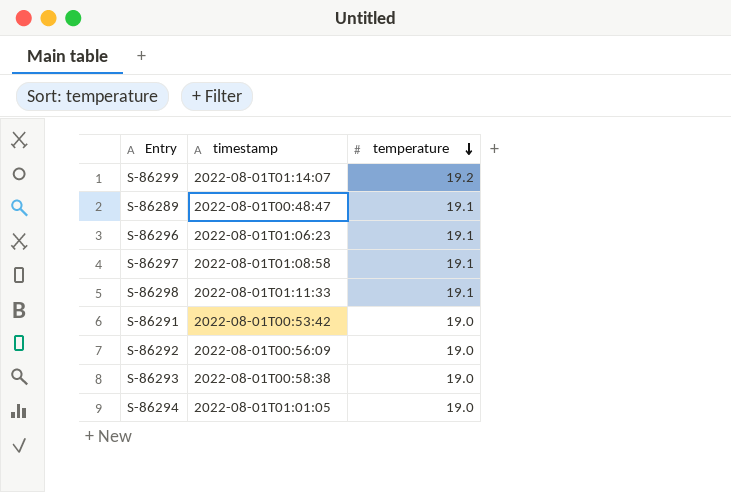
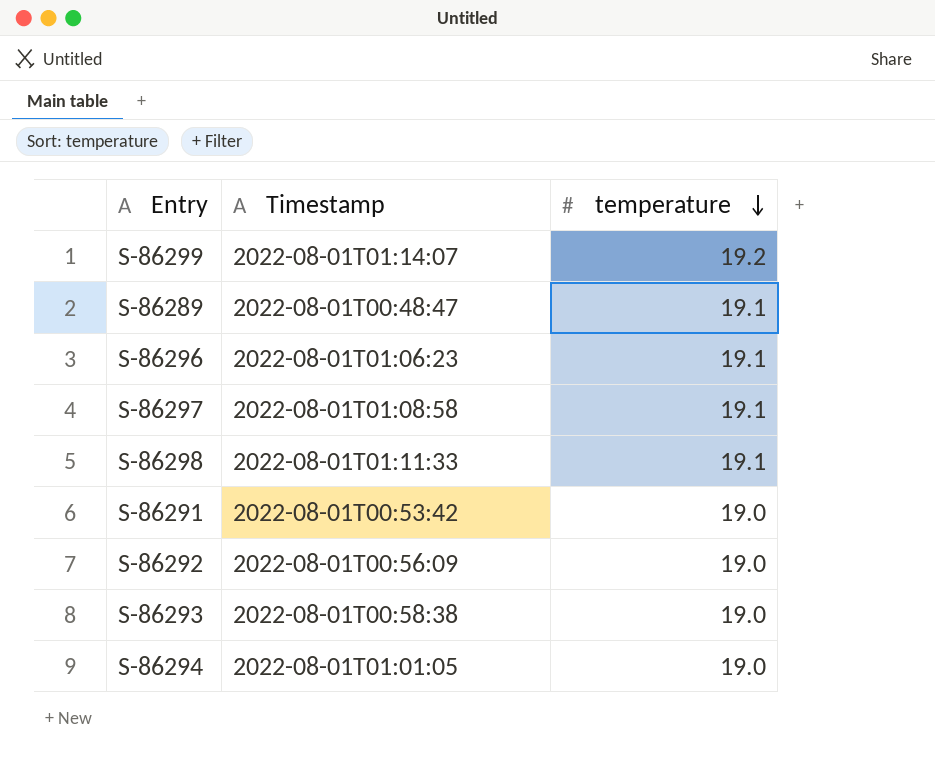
column name: timestamp -> Timestamp

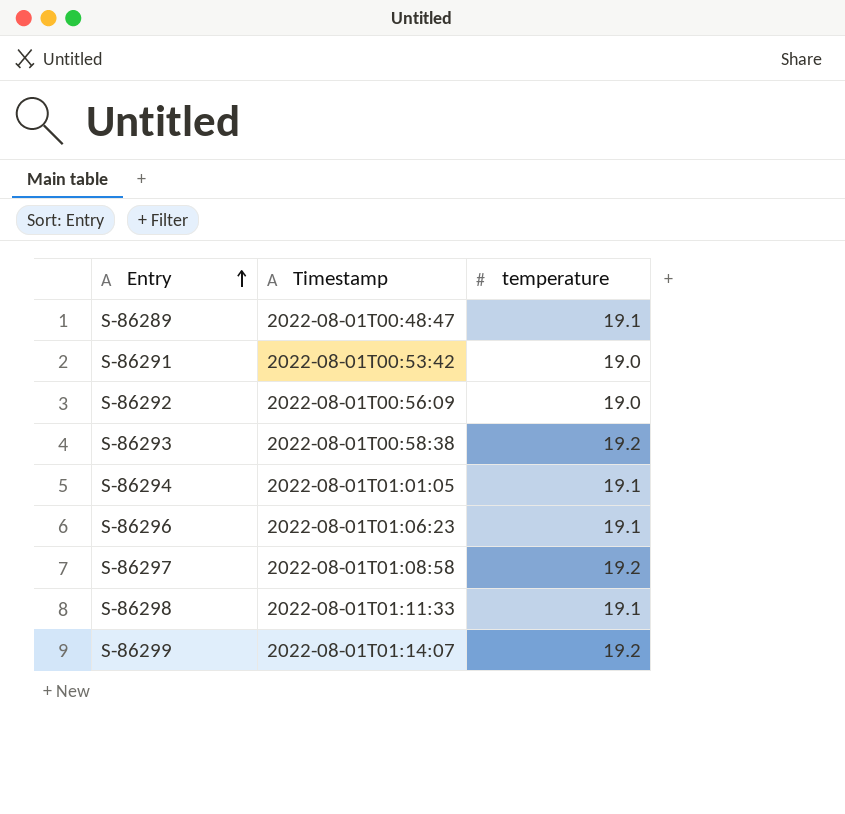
row order: temperature descending -> Entry ascending
S-86293 | temperature: 19.0 -> 19.2
S-86294 | temperature: 19.0 -> 19.1
S-86297 | temperature: 19.1 -> 19.2

